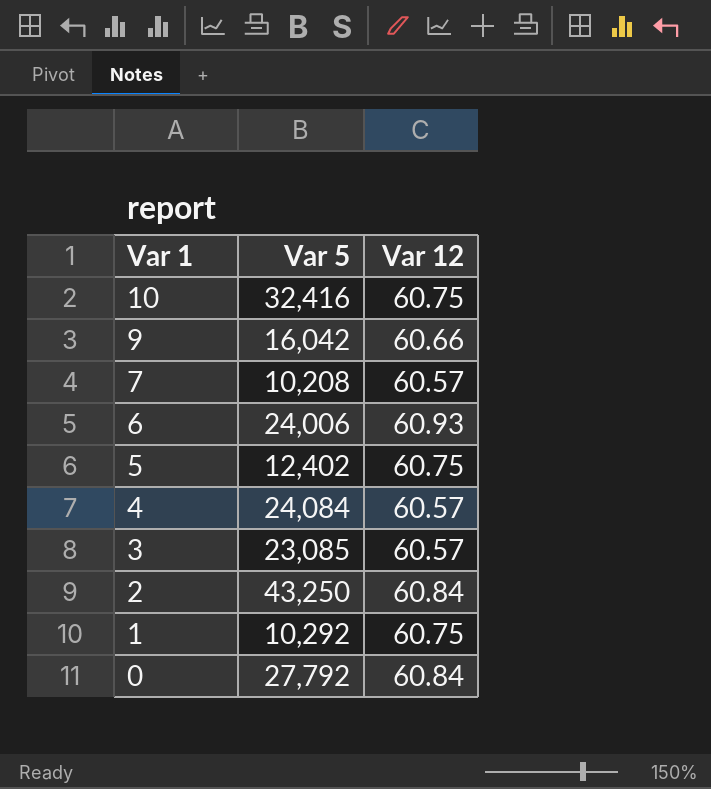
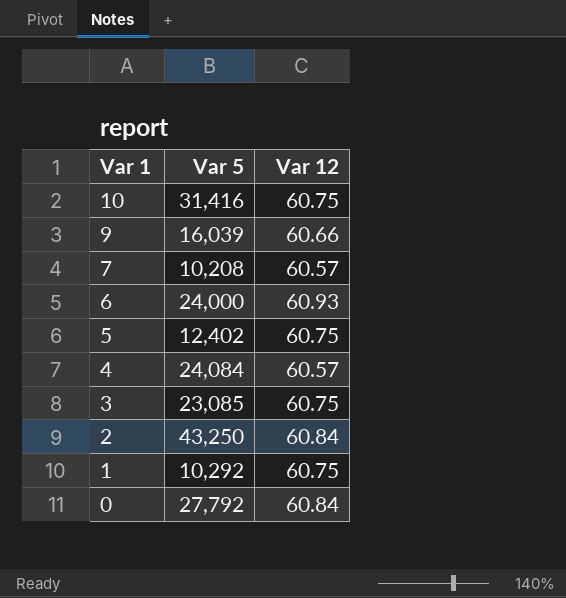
10 | Var 5: 32,416 -> 31,416
9 | Var 5: 16,042 -> 16,039
6 | Var 5: 24,006 -> 24,000
3 | Var 12: 60.57 -> 60.75

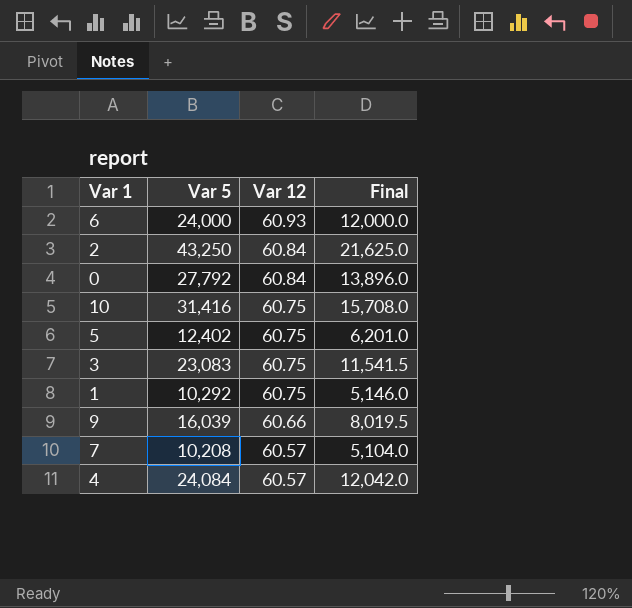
row order: Var 1 descending -> Var 12 descending
column Final | formula: none -> [Var 5] * 0.5
3 | Var 5: 23,085 -> 23,083

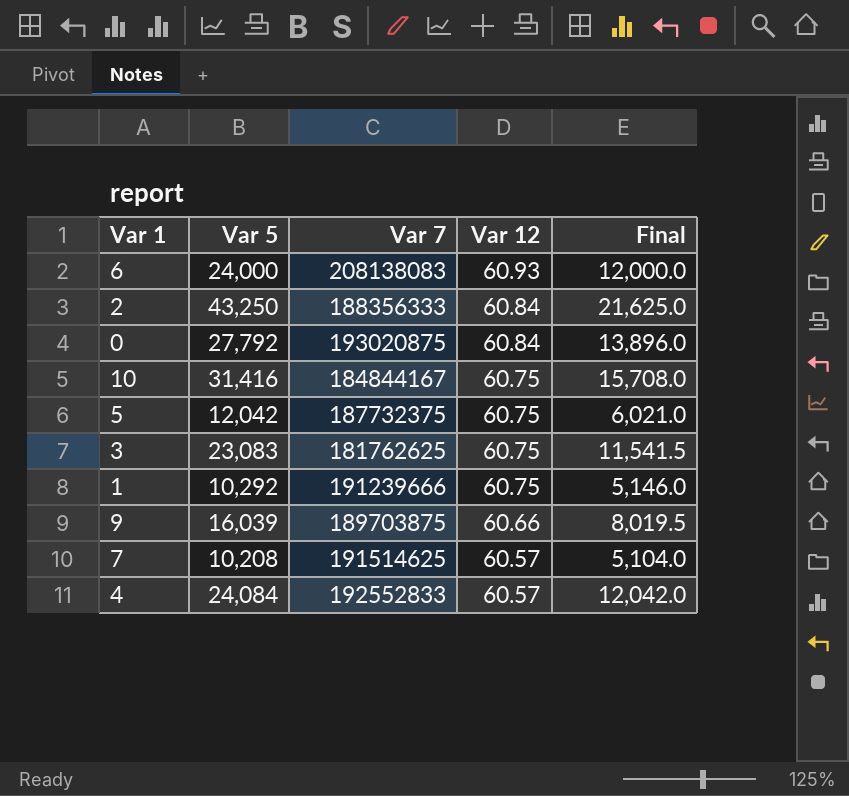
column Var 7 | position: none -> 3
5 | Var 5: 12,402 -> 12,042
5 | Final: 6,201.0 -> 6,021.0

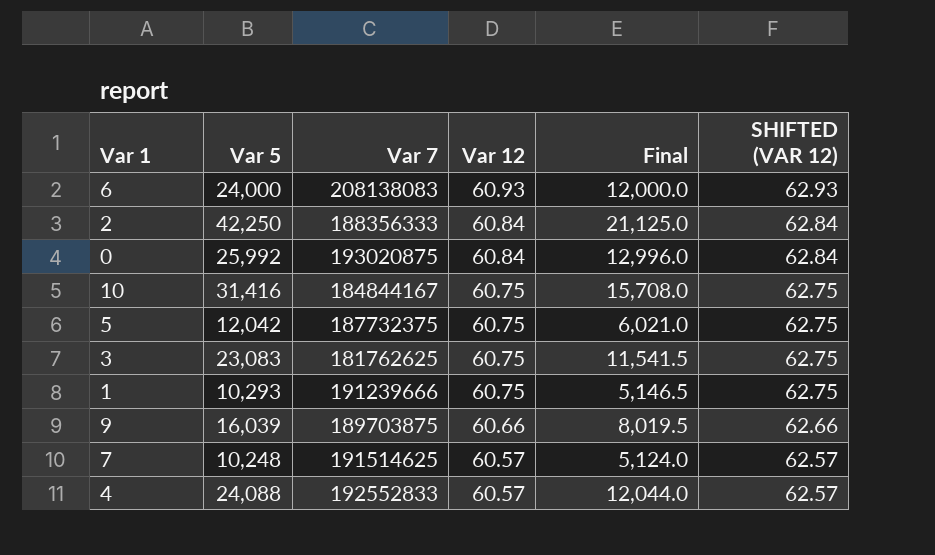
column SHIFTED (VAR 12) | formula: none -> [Var 12] + 2
2 | Var 5: 43,250 -> 42,250
2 | Final: 21,625.0 -> 21,125.0
0 | Var 5: 27,792 -> 25,992
0 | Final: 13,896.0 -> 12,996.0
1 | Var 5: 10,292 -> 10,293
1 | Final: 5,146.0 -> 5,146.5
7 | Var 5: 10,208 -> 10,248
7 | Final: 5,104.0 -> 5,124.0
4 | Var 5: 24,084 -> 24,088
4 | Final: 12,042.0 -> 12,044.0

